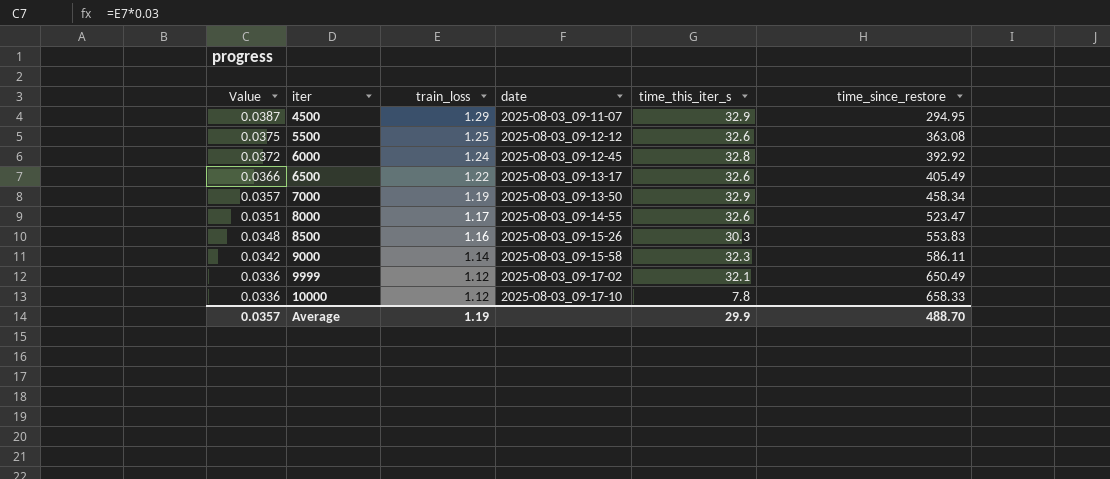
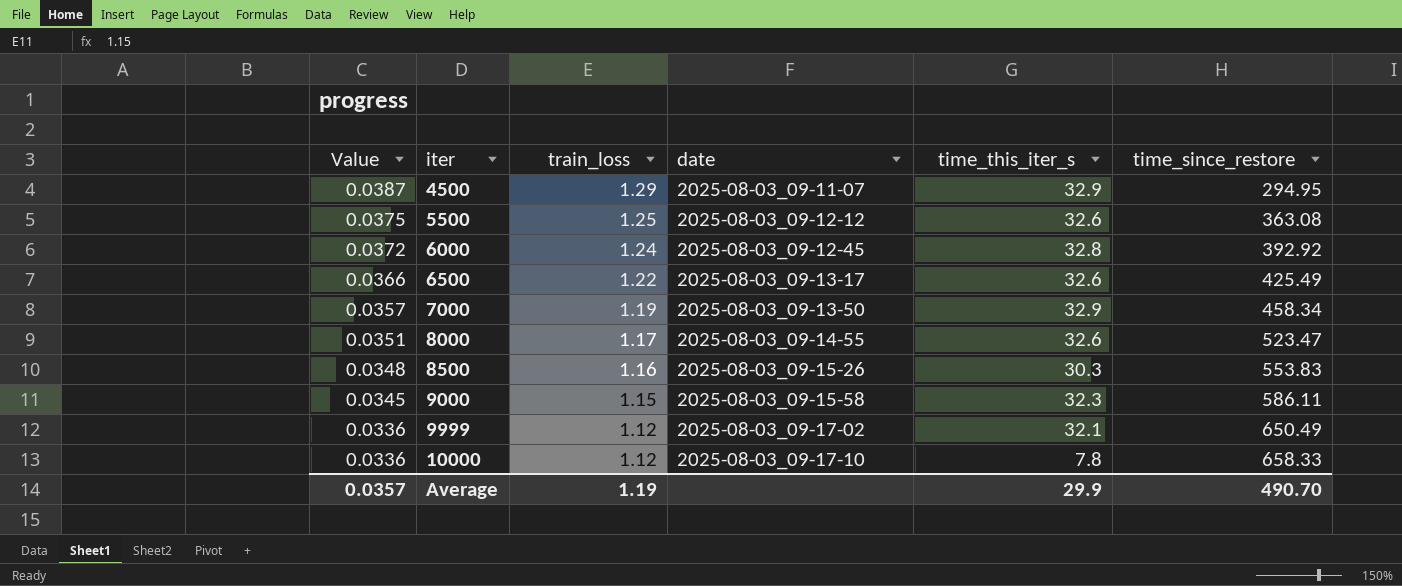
6500 | time_since_restore: 405.49 -> 425.49
9000 | Value: 0.0342 -> 0.0345
9000 | train_loss: 1.14 -> 1.15
Average | time_since_restore: 488.70 -> 490.70

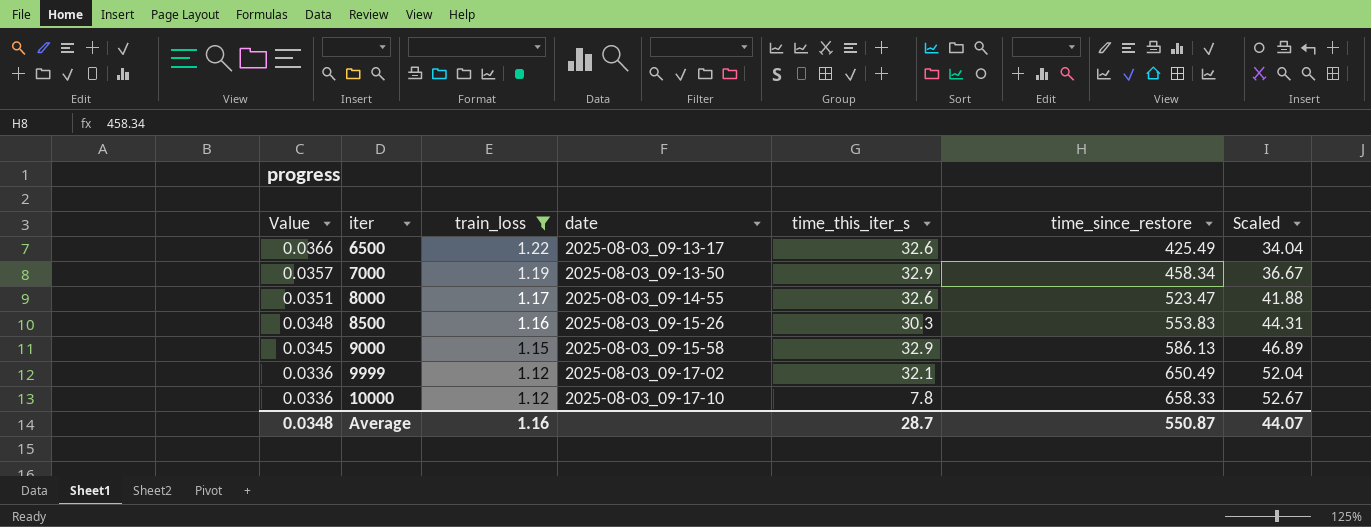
filter: none -> train_loss <= 1.22
column Scaled | formula: none -> [time_since_restore] * 0.08
9000 | time_this_iter_s: 32.3 -> 32.9
9000 | time_since_restore: 586.11 -> 586.13
Average | Value: 0.0357 -> 0.0348
Average | train_loss: 1.19 -> 1.16
Average | time_this_iter_s: 29.9 -> 28.7
Average | time_since_restore: 490.70 -> 550.87

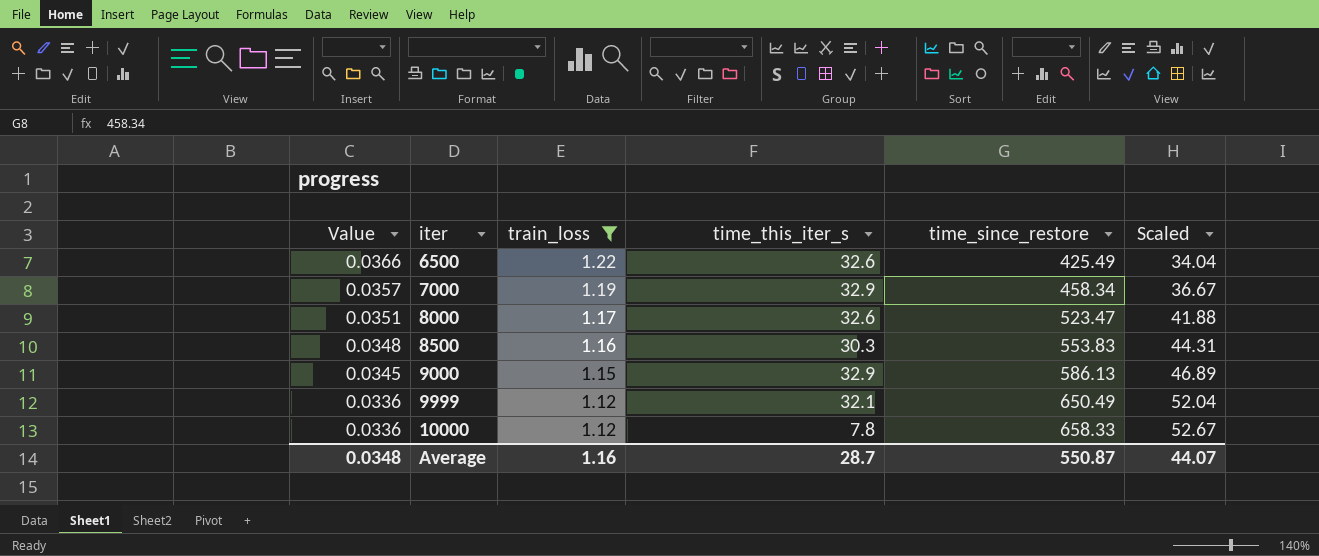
column date | position: 4 -> none

